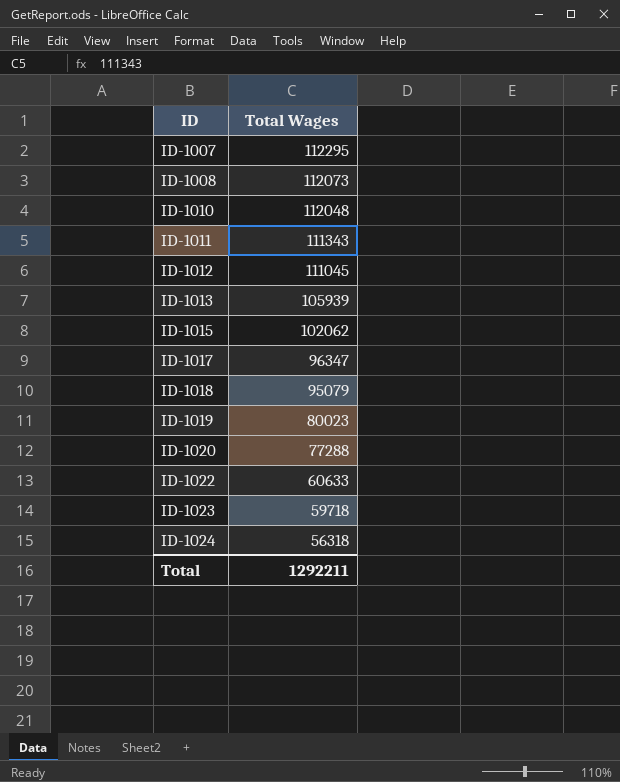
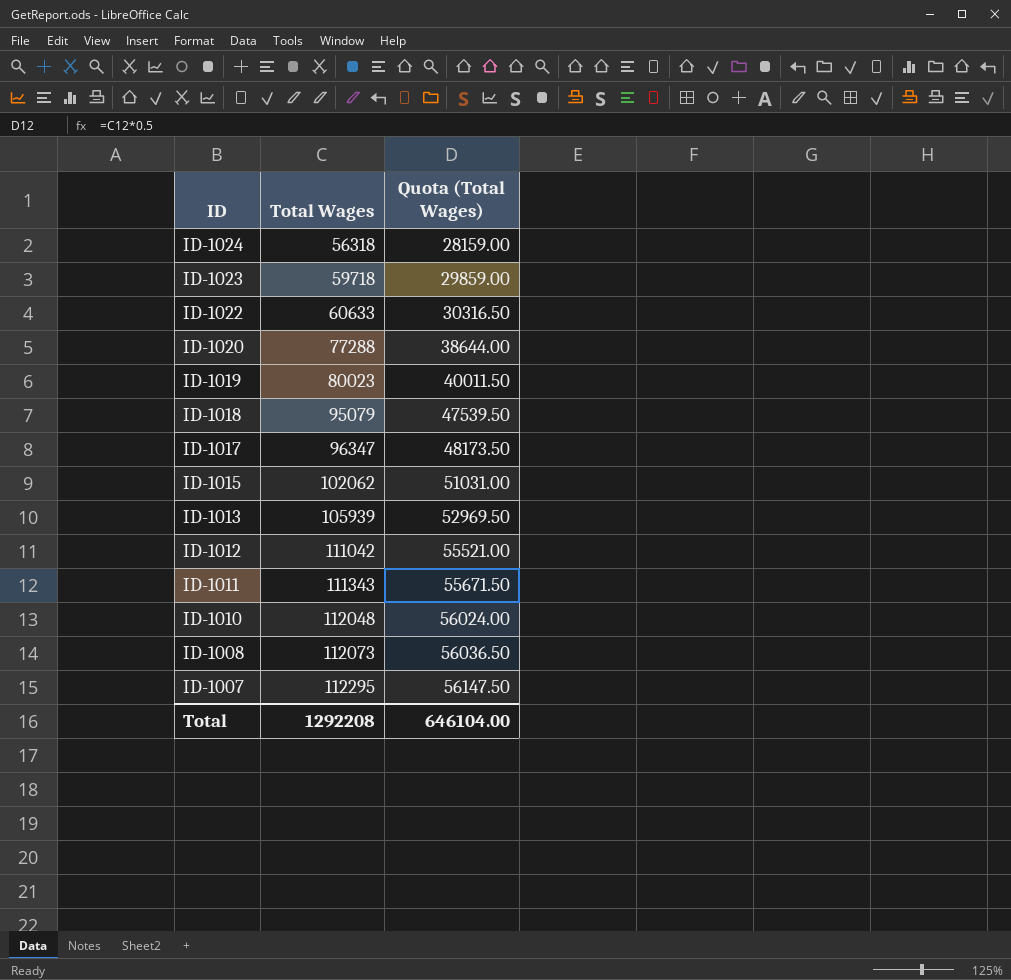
row order: ID ascending -> ID descending
column Quota (Total Wages) | formula: none -> [Total Wages] * 0.5
ID-1012 | Total Wages: 111045 -> 111042
Total | Total Wages: 1292211 -> 1292208

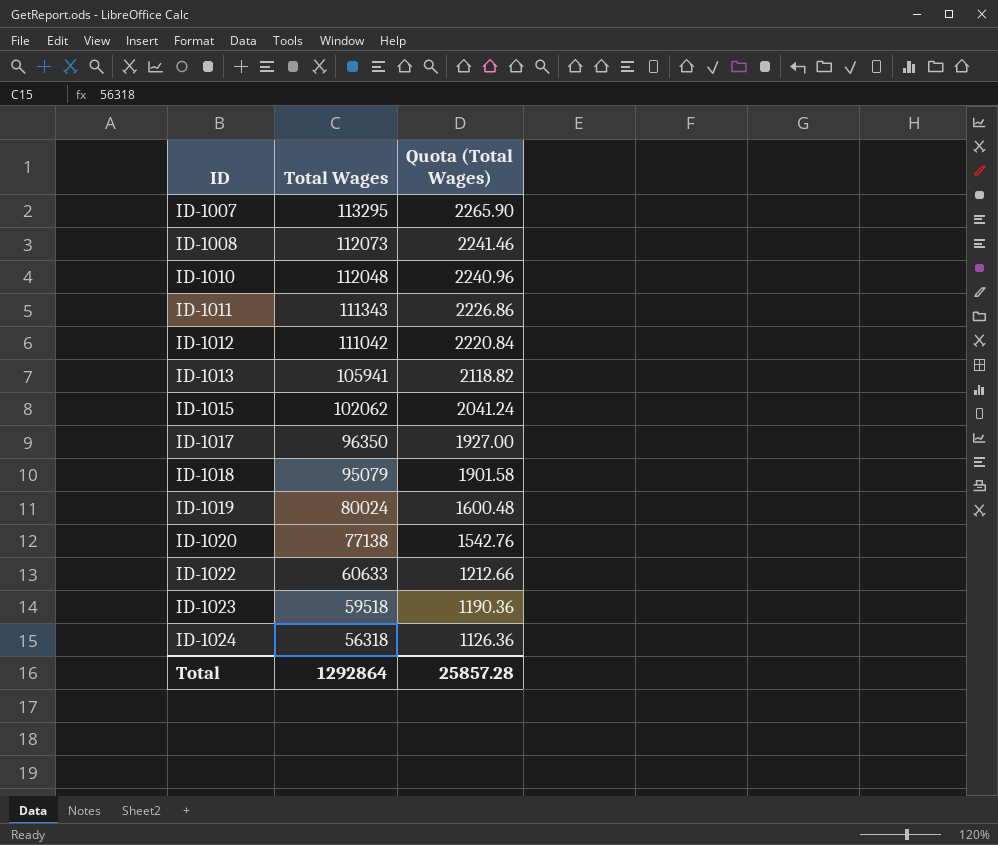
row order: ID descending -> ID ascending
column Quota (Total Wages) | formula: [Total Wages] * 0.5 -> [Total Wages] * 0.02
ID-1007 | Total Wages: 112295 -> 113295
ID-1013 | Total Wages: 105939 -> 105941
ID-1017 | Total Wages: 96347 -> 96350
ID-1019 | Total Wages: 80023 -> 80024
ID-1020 | Total Wages: 77288 -> 77138
ID-1023 | Total Wages: 59718 -> 59518
Total | Total Wages: 1292208 -> 1292864
Total | Quota (Total Wages): 646104.00 -> 25857.28

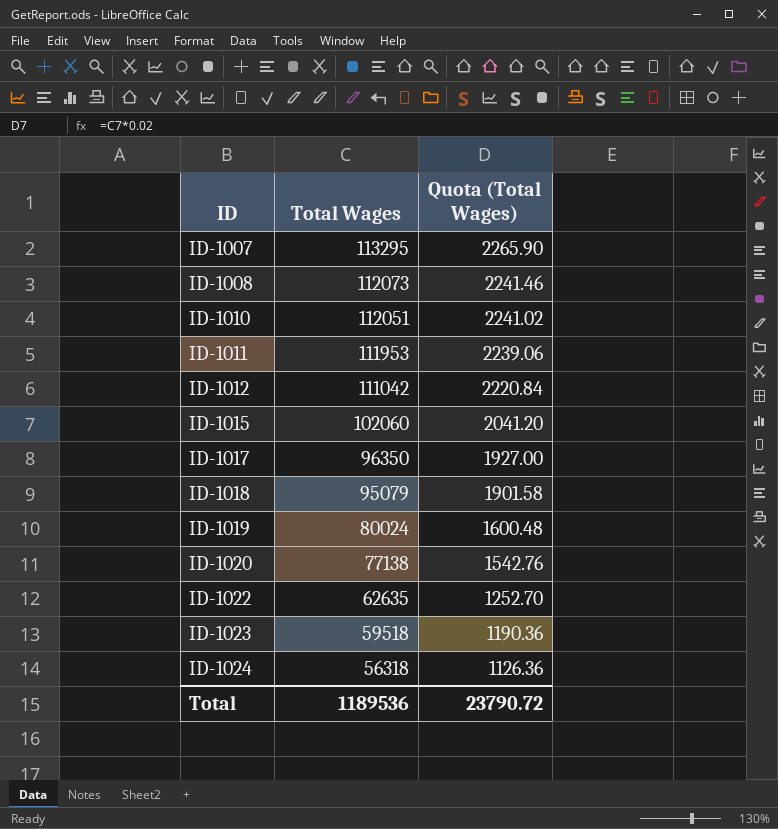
row ID-1013: 105941 | 2118.82 -> none
ID-1010 | Total Wages: 112048 -> 112051
ID-1010 | Quota (Total Wages): 2240.96 -> 2241.02
ID-1011 | Total Wages: 111343 -> 111953
ID-1011 | Quota (Total Wages): 2226.86 -> 2239.06
ID-1015 | Total Wages: 102062 -> 102060
ID-1015 | Quota (Total Wages): 2041.24 -> 2041.20
ID-1022 | Total Wages: 60633 -> 62635
ID-1022 | Quota (Total Wages): 1212.66 -> 1252.70
Total | Total Wages: 1292864 -> 1189536
Total | Quota (Total Wages): 25857.28 -> 23790.72

